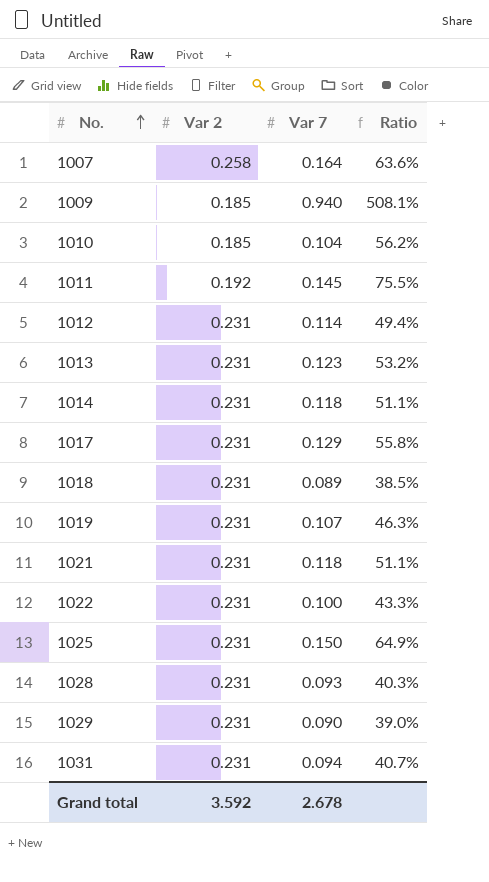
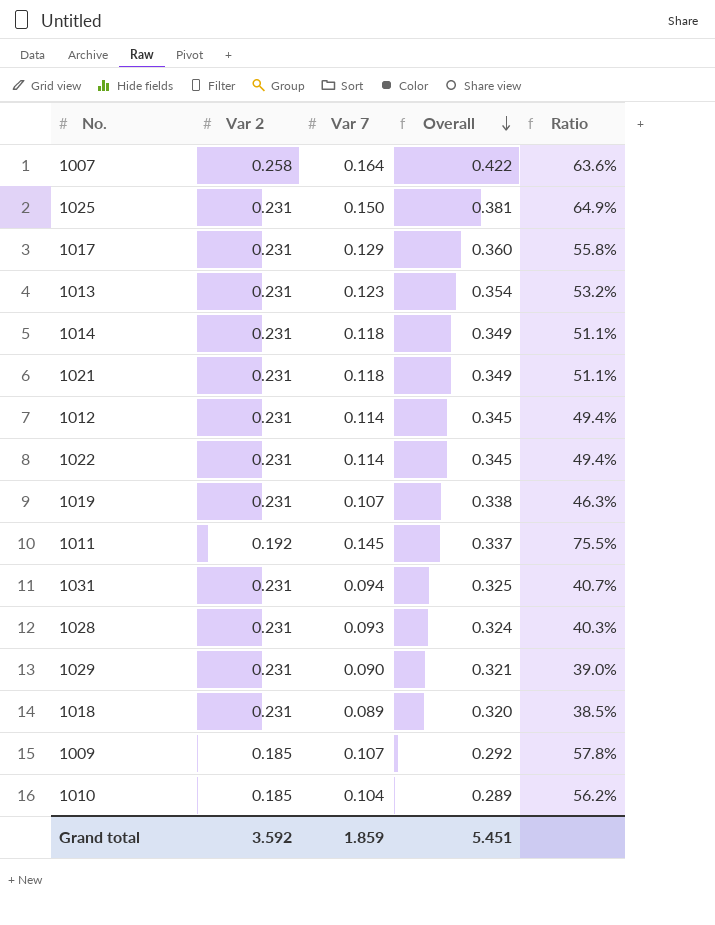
row order: No. ascending -> Overall descending
column Overall | formula: none -> [Var 2] + [Var 7]
1022 | Var 7: 0.100 -> 0.114
1022 | Ratio: 43.3% -> 49.4%
1009 | Var 7: 0.940 -> 0.107
1009 | Ratio: 508.1% -> 57.8%
Grand total | Var 7: 2.678 -> 1.859

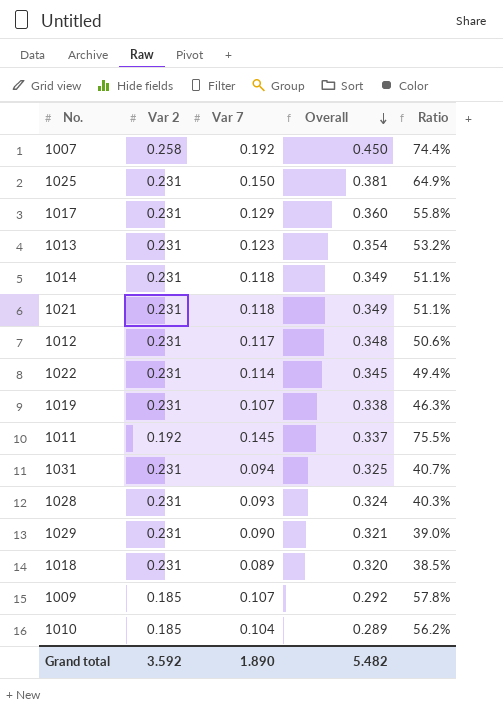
1007 | Var 7: 0.164 -> 0.192
1007 | Overall: 0.422 -> 0.450
1007 | Ratio: 63.6% -> 74.4%
1012 | Var 7: 0.114 -> 0.117
1012 | Overall: 0.345 -> 0.348
1012 | Ratio: 49.4% -> 50.6%
Grand total | Var 7: 1.859 -> 1.890
Grand total | Overall: 5.451 -> 5.482

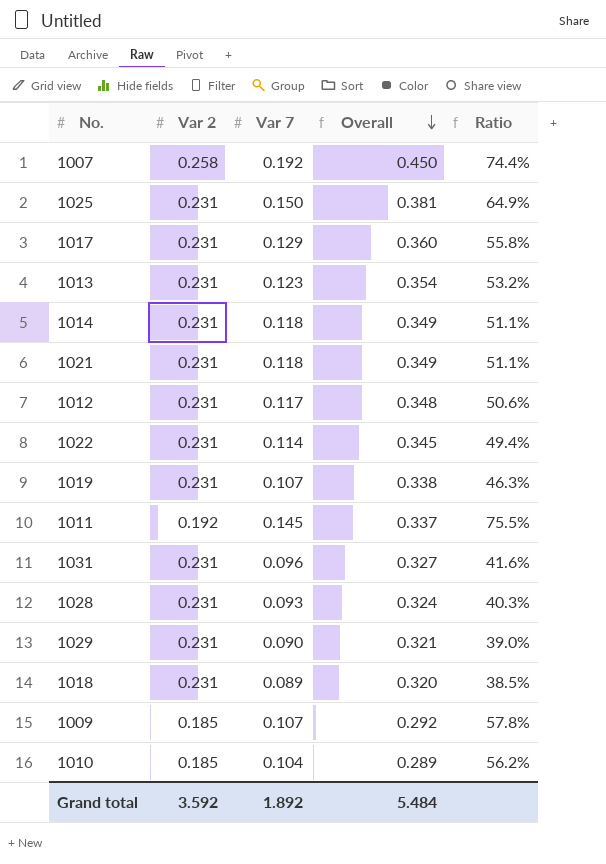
1031 | Var 7: 0.094 -> 0.096
1031 | Overall: 0.325 -> 0.327
1031 | Ratio: 40.7% -> 41.6%
Grand total | Var 7: 1.890 -> 1.892
Grand total | Overall: 5.482 -> 5.484

